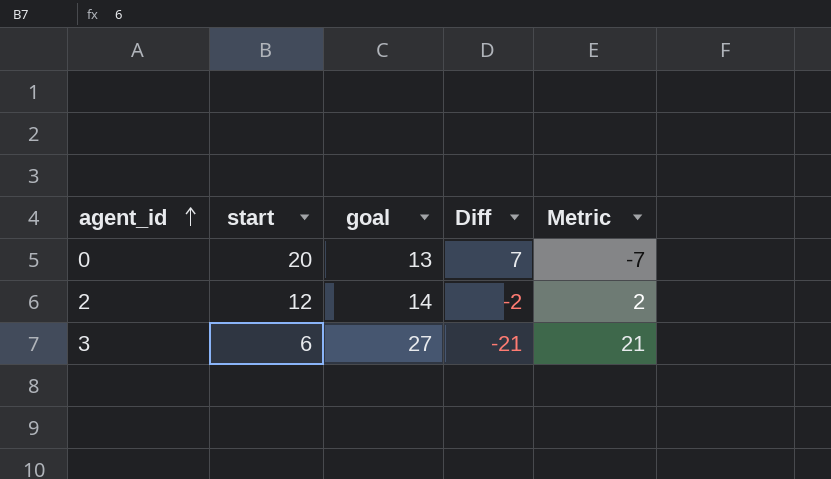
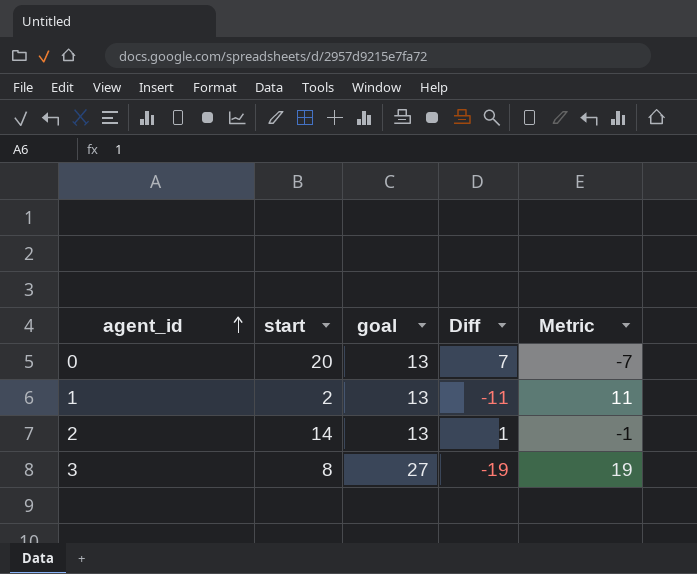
row 1: none -> 2 | 13 | -11 | 11
2 | start: 12 -> 14
2 | goal: 14 -> 13
2 | Diff: -2 -> 1
2 | Metric: 2 -> -1
3 | start: 6 -> 8
3 | Diff: -21 -> -19
3 | Metric: 21 -> 19

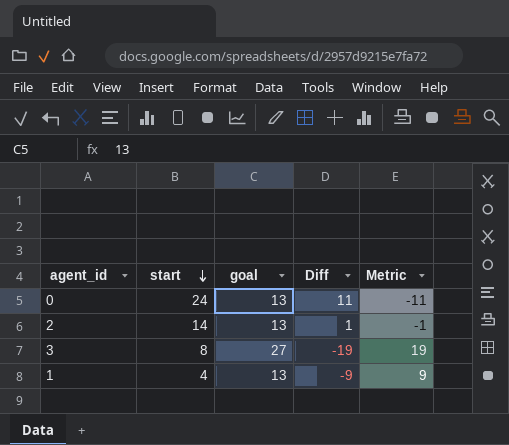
row order: agent_id ascending -> start descending
0 | start: 20 -> 24
0 | Diff: 7 -> 11
0 | Metric: -7 -> -11
1 | start: 2 -> 4
1 | Diff: -11 -> -9
1 | Metric: 11 -> 9

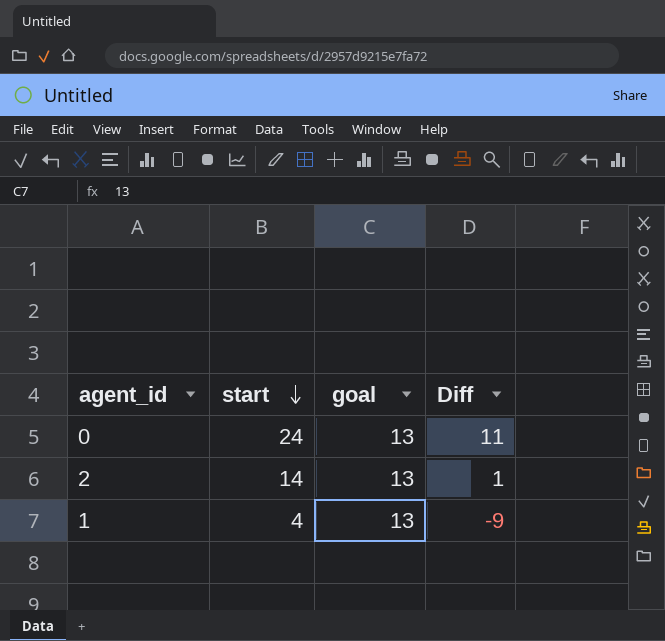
column Metric | formula: [goal] - [start] -> none
row 3: 8 | 27 | -19 | 19 -> none

